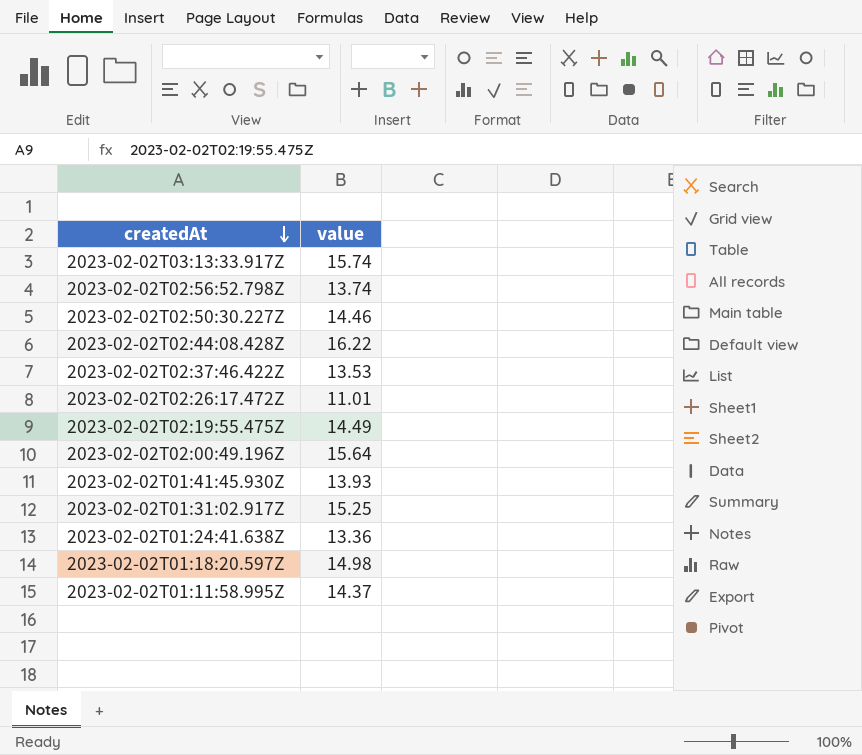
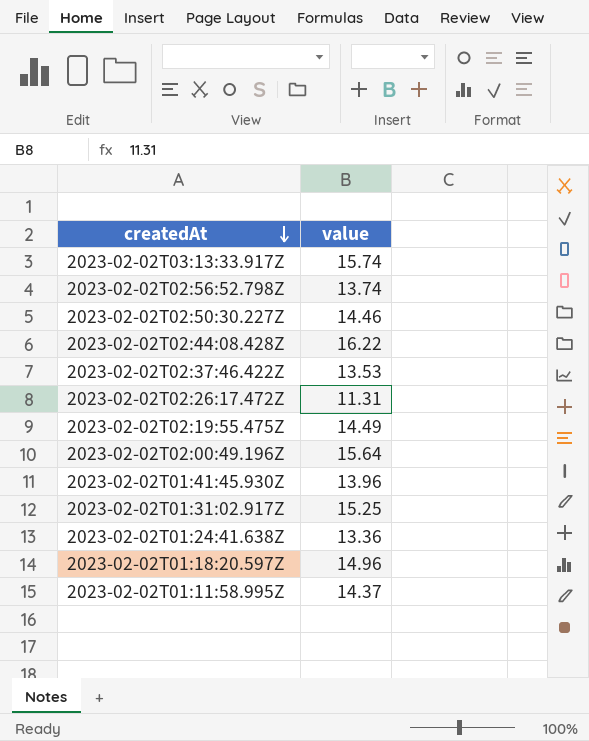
2023-02-02T02:26:17.472Z | value: 11.01 -> 11.31
2023-02-02T01:41:45.930Z | value: 13.93 -> 13.96
2023-02-02T01:18:20.597Z | value: 14.98 -> 14.96

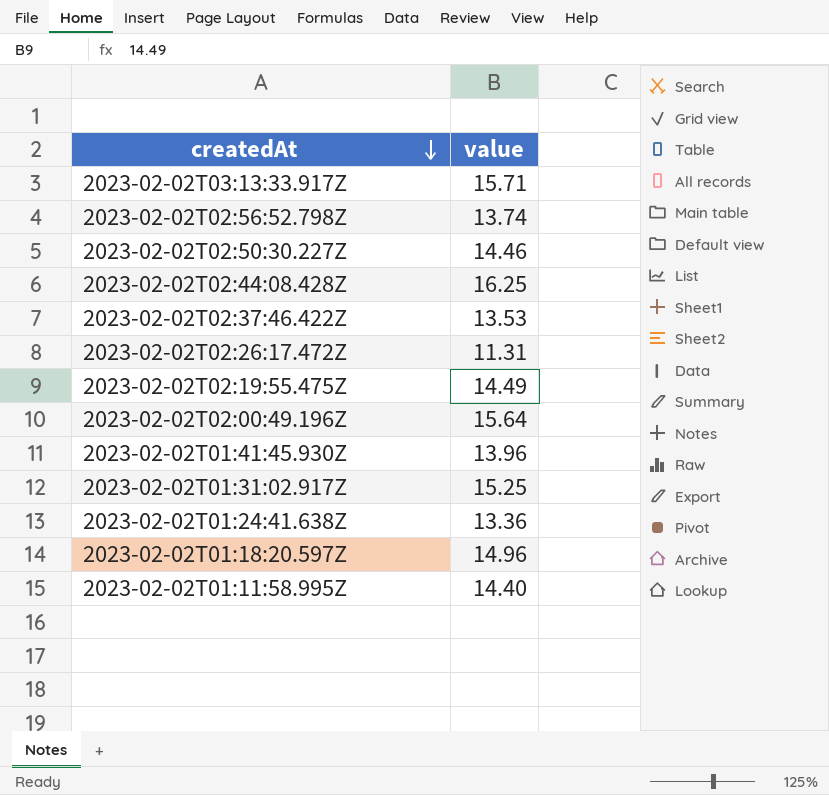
2023-02-02T03:13:33.917Z | value: 15.74 -> 15.71
2023-02-02T02:44:08.428Z | value: 16.22 -> 16.25
2023-02-02T01:11:58.995Z | value: 14.37 -> 14.40

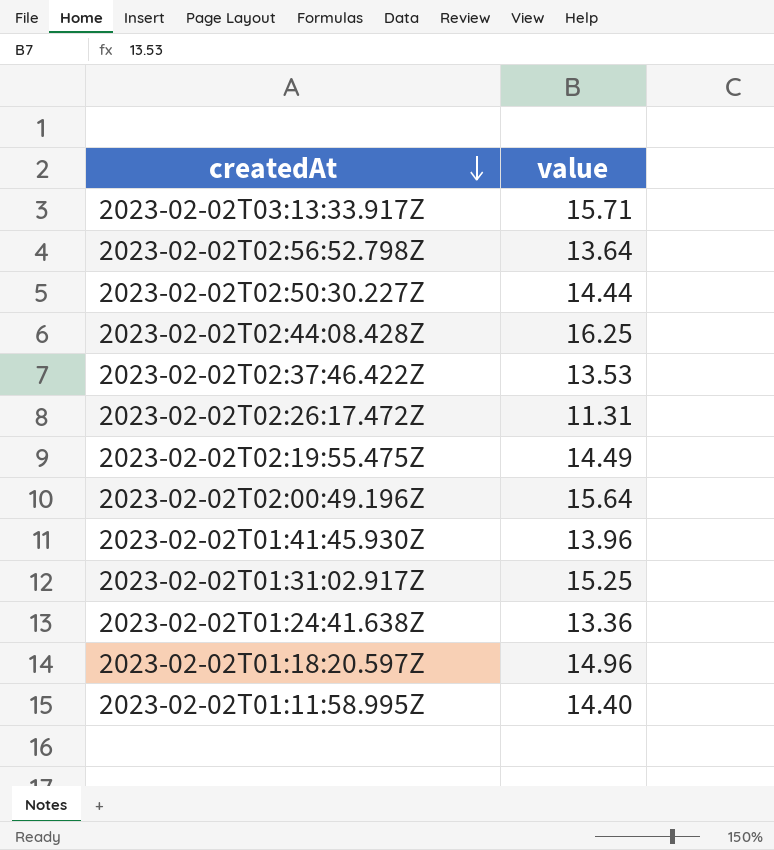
2023-02-02T02:56:52.798Z | value: 13.74 -> 13.64
2023-02-02T02:50:30.227Z | value: 14.46 -> 14.44

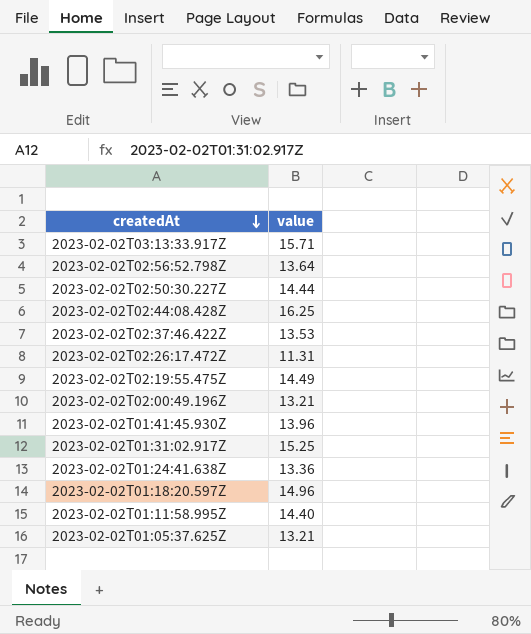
2023-02-02T02:00:49.196Z | value: 15.64 -> 13.21
row 2023-02-02T01:05:37.625Z: none -> 13.21

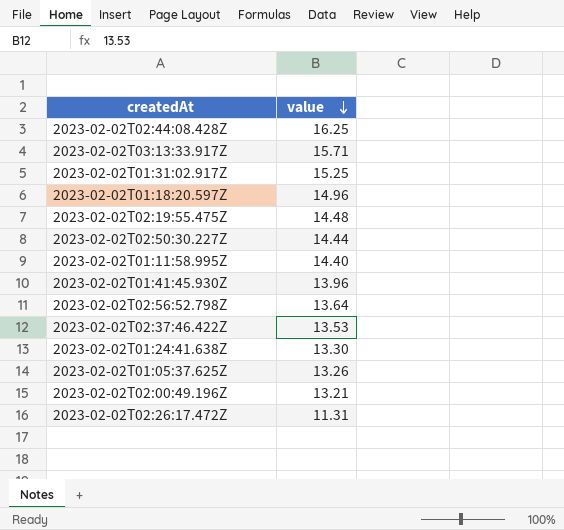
row order: createdAt descending -> value descending
2023-02-02T02:19:55.475Z | value: 14.49 -> 14.48
2023-02-02T01:24:41.638Z | value: 13.36 -> 13.30
2023-02-02T01:05:37.625Z | value: 13.21 -> 13.26

